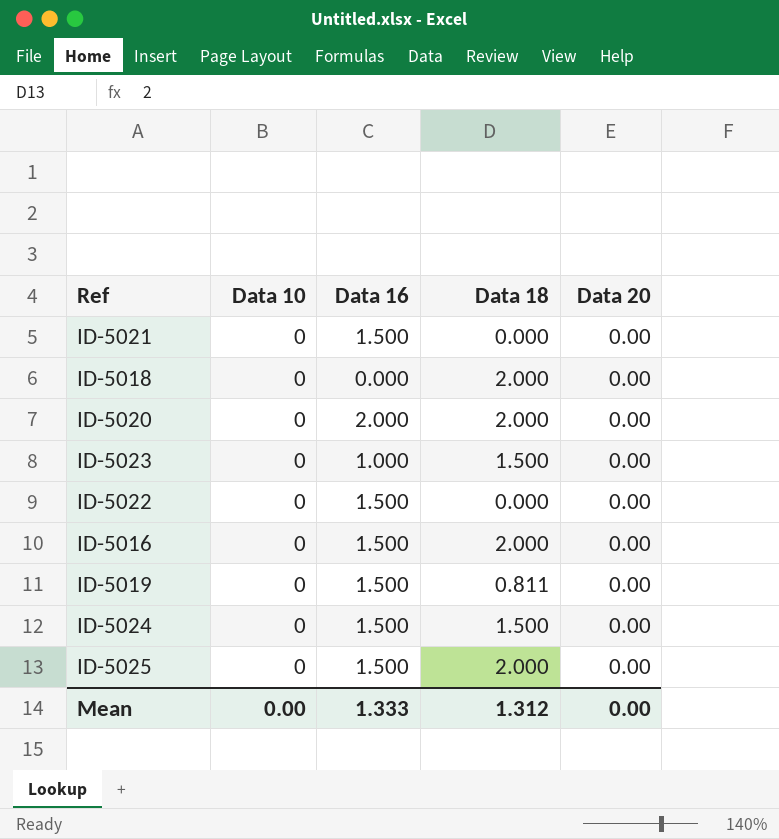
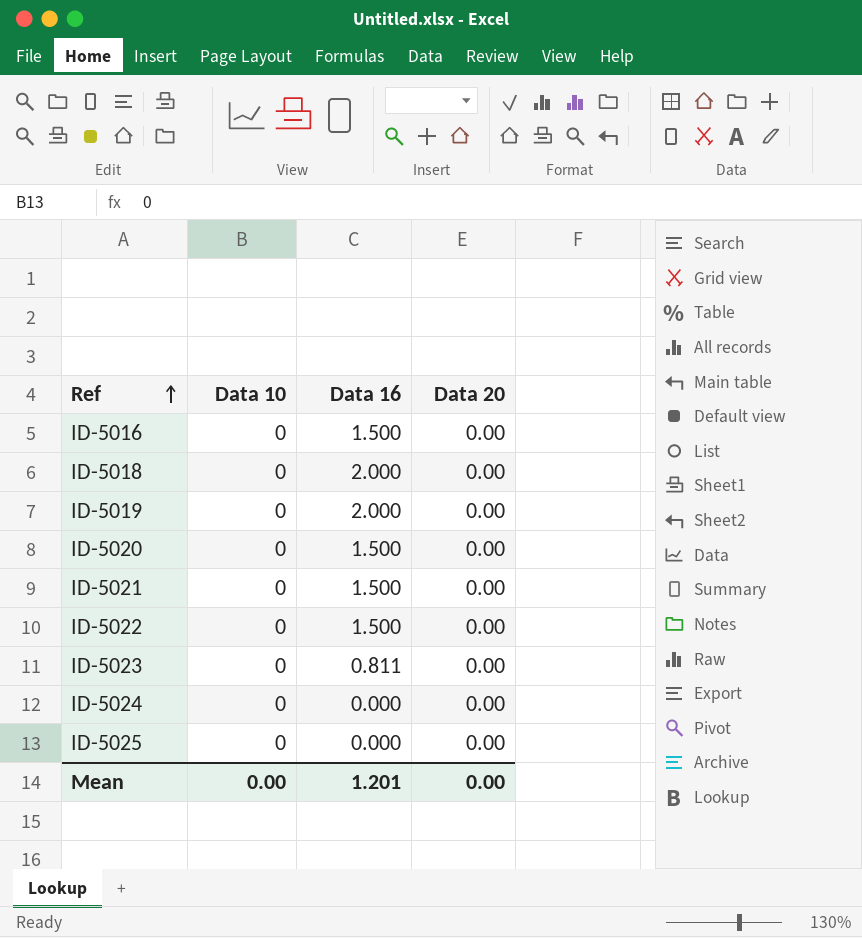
row order: none -> Ref ascending
column Data 18 | position: 4 -> none
ID-5018 | Data 16: 0.000 -> 2.000
ID-5019 | Data 16: 1.500 -> 2.000
ID-5020 | Data 16: 2.000 -> 1.500
ID-5023 | Data 16: 1.000 -> 0.811
ID-5024 | Data 16: 1.500 -> 0.000
ID-5025 | Data 16: 1.500 -> 0.000
Mean | Data 16: 1.333 -> 1.201

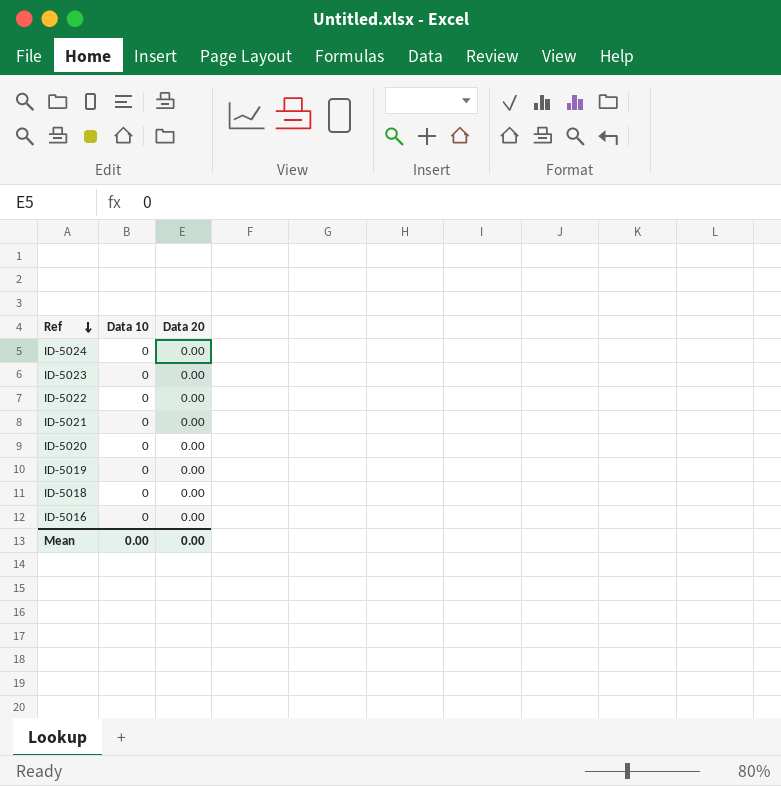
row order: Ref ascending -> Ref descending
column Data 16 | position: 3 -> none
row ID-5025: 0 | 0.000 | 0.00 -> none

